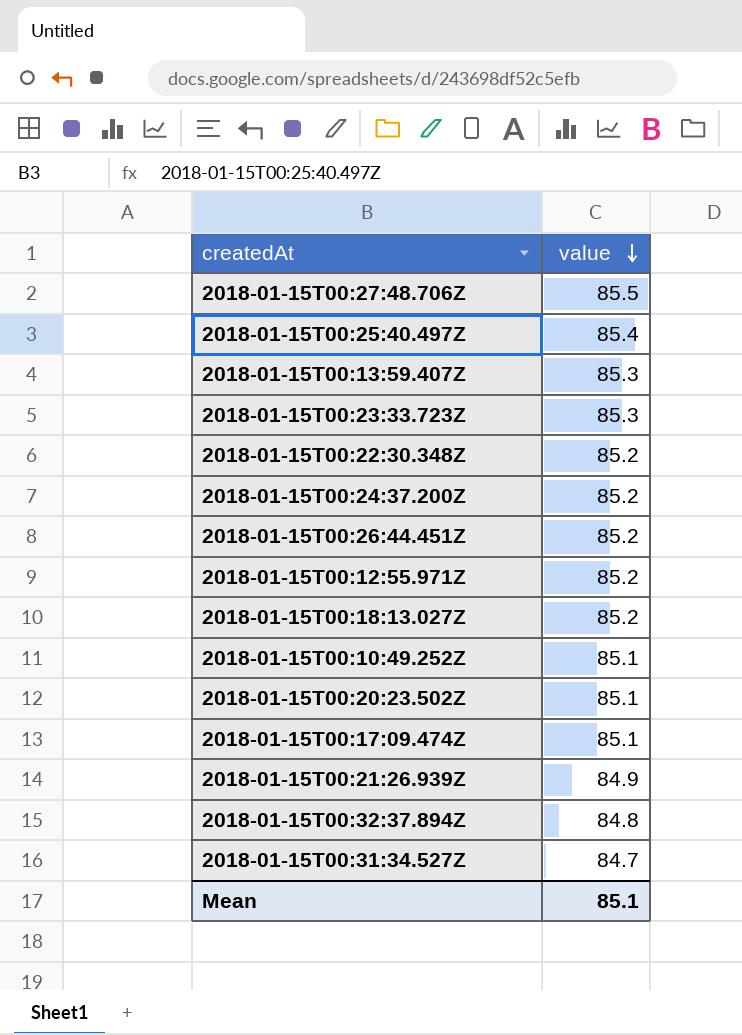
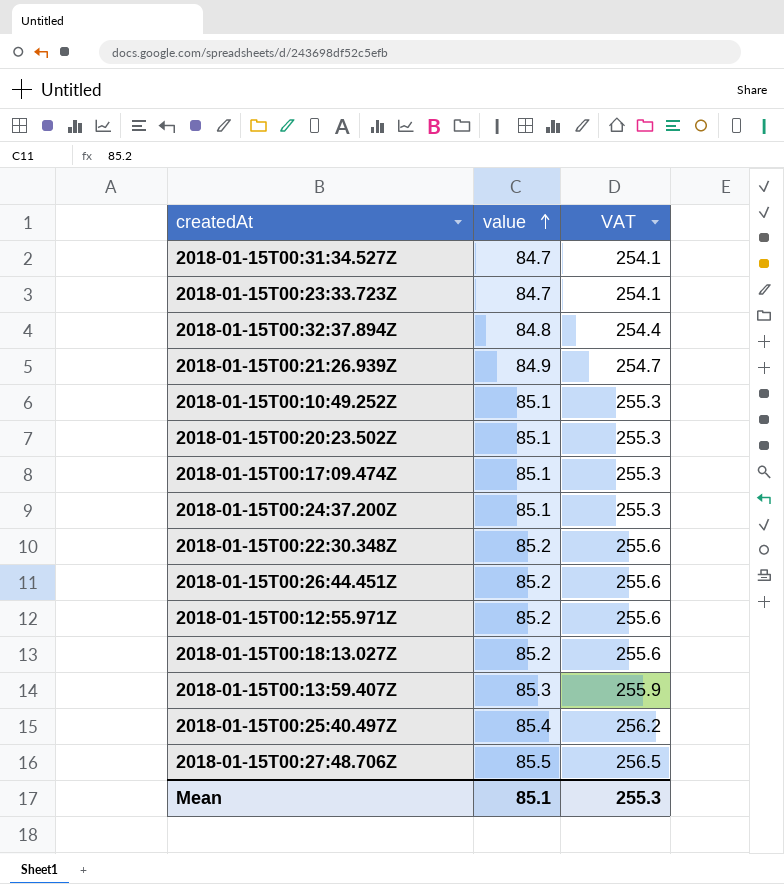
row order: value descending -> value ascending
column VAT | formula: none -> [value] * 3
2018-01-15T00:23:33.723Z | value: 85.3 -> 84.7
2018-01-15T00:24:37.200Z | value: 85.2 -> 85.1

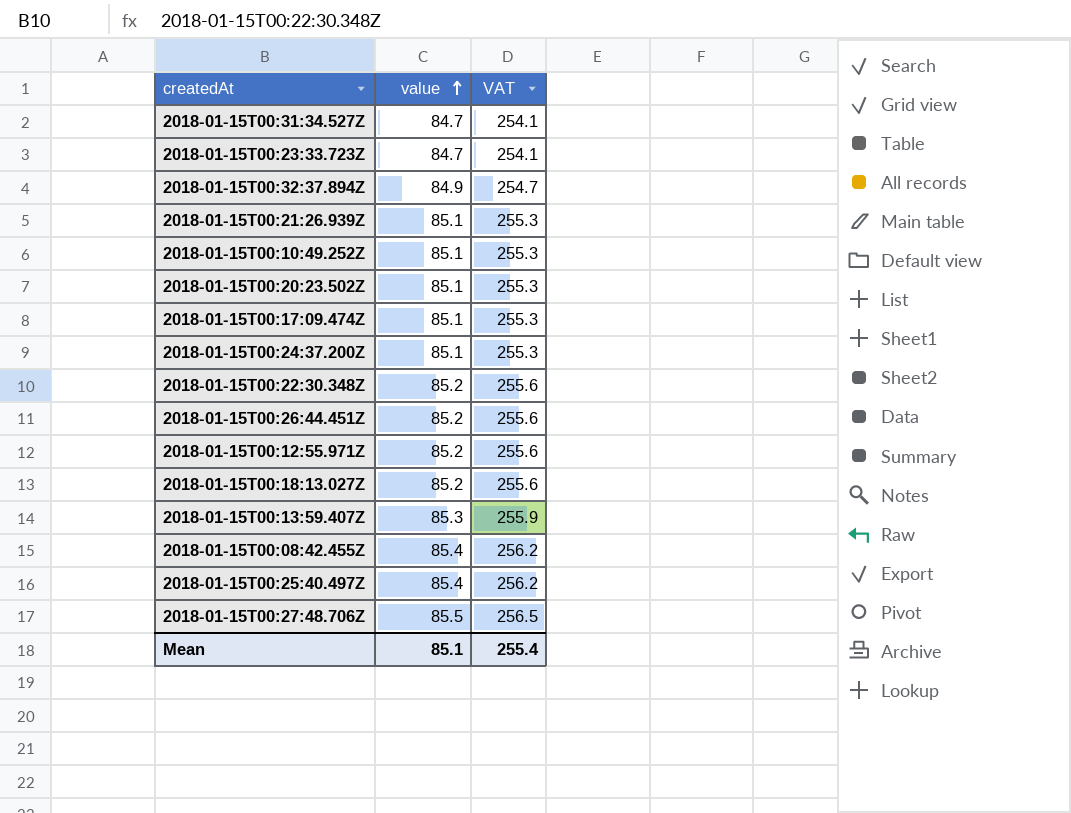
2018-01-15T00:32:37.894Z | value: 84.8 -> 84.9
2018-01-15T00:32:37.894Z | VAT: 254.4 -> 254.7
2018-01-15T00:21:26.939Z | value: 84.9 -> 85.1
2018-01-15T00:21:26.939Z | VAT: 254.7 -> 255.3
row 2018-01-15T00:08:42.455Z: none -> 85.4 | 256.2
Mean | VAT: 255.3 -> 255.4

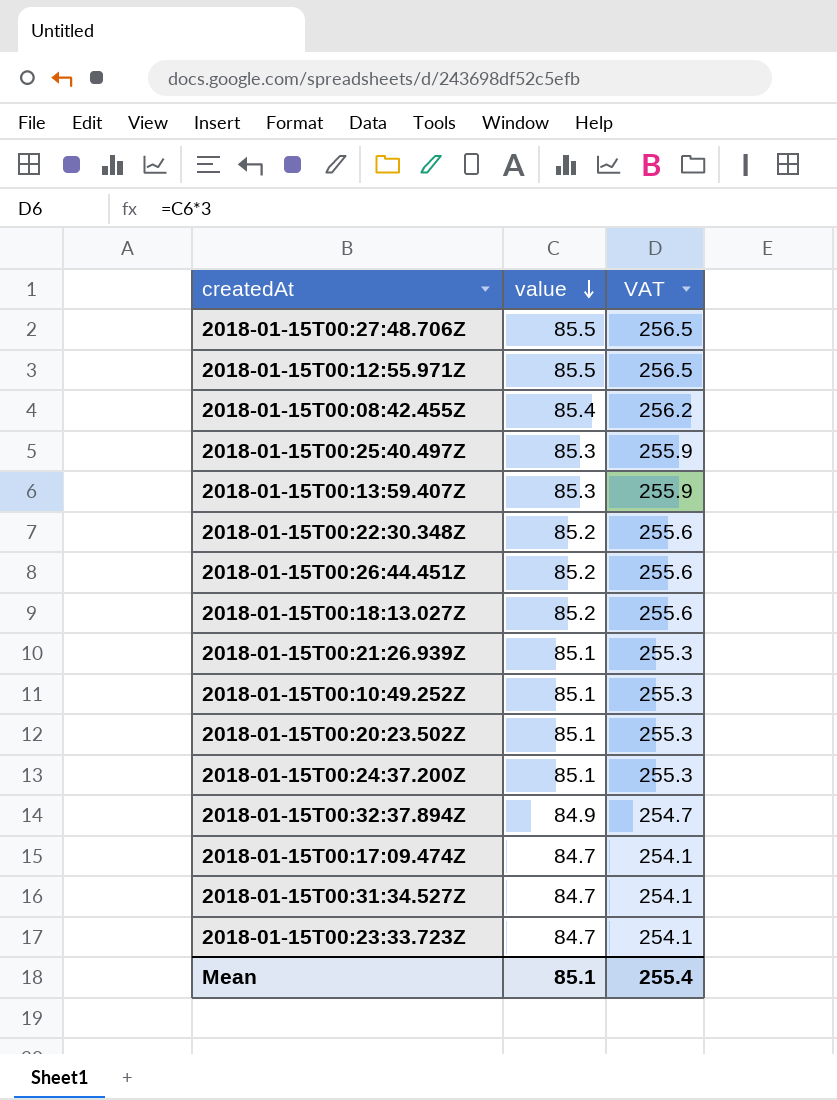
row order: value ascending -> value descending
2018-01-15T00:12:55.971Z | value: 85.2 -> 85.5
2018-01-15T00:12:55.971Z | VAT: 255.6 -> 256.5
2018-01-15T00:25:40.497Z | value: 85.4 -> 85.3
2018-01-15T00:25:40.497Z | VAT: 256.2 -> 255.9
2018-01-15T00:17:09.474Z | value: 85.1 -> 84.7
2018-01-15T00:17:09.474Z | VAT: 255.3 -> 254.1

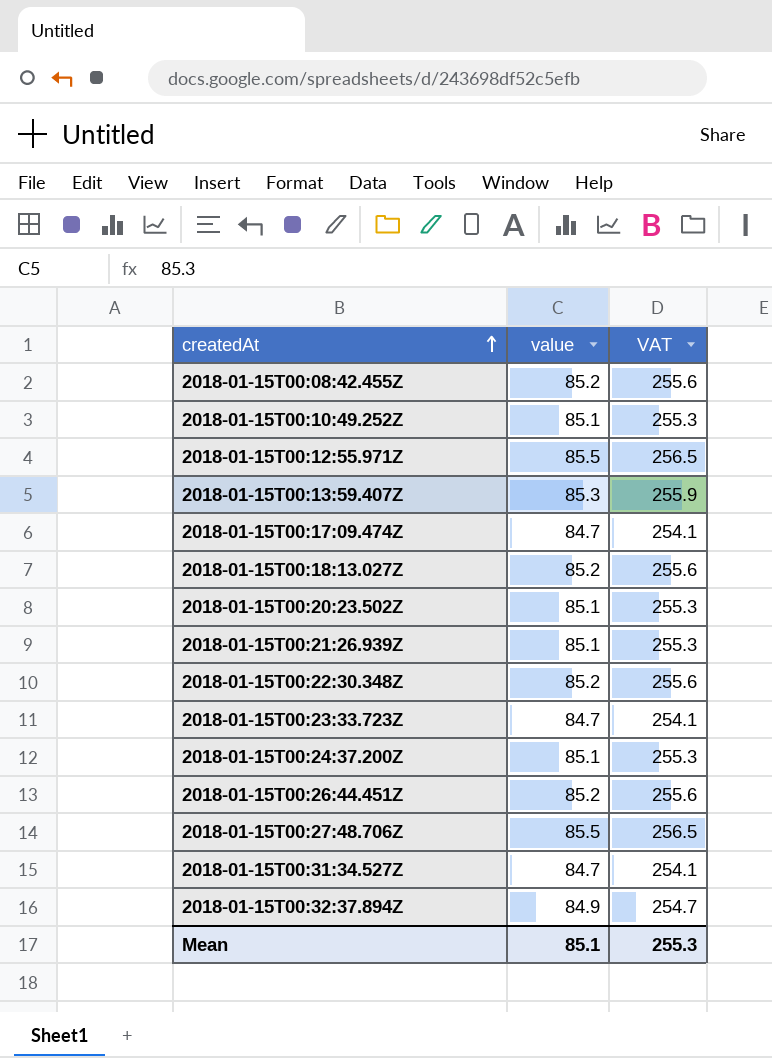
row order: value descending -> createdAt ascending
row 2018-01-15T00:25:40.497Z: 85.3 | 255.9 -> none
2018-01-15T00:08:42.455Z | value: 85.4 -> 85.2
2018-01-15T00:08:42.455Z | VAT: 256.2 -> 255.6
Mean | VAT: 255.4 -> 255.3

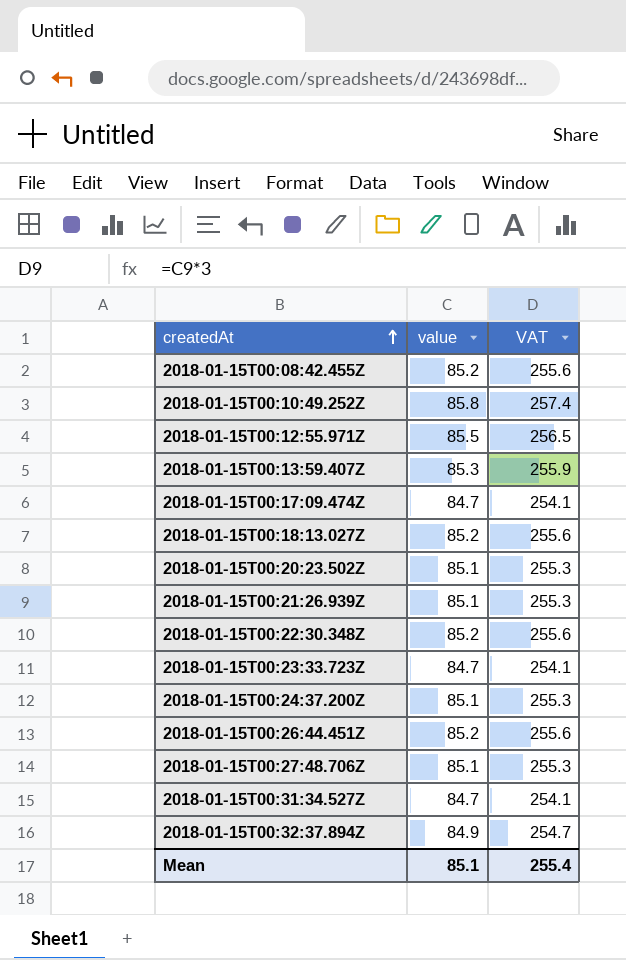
2018-01-15T00:10:49.252Z | value: 85.1 -> 85.8
2018-01-15T00:10:49.252Z | VAT: 255.3 -> 257.4
2018-01-15T00:27:48.706Z | value: 85.5 -> 85.1
2018-01-15T00:27:48.706Z | VAT: 256.5 -> 255.3
Mean | VAT: 255.3 -> 255.4

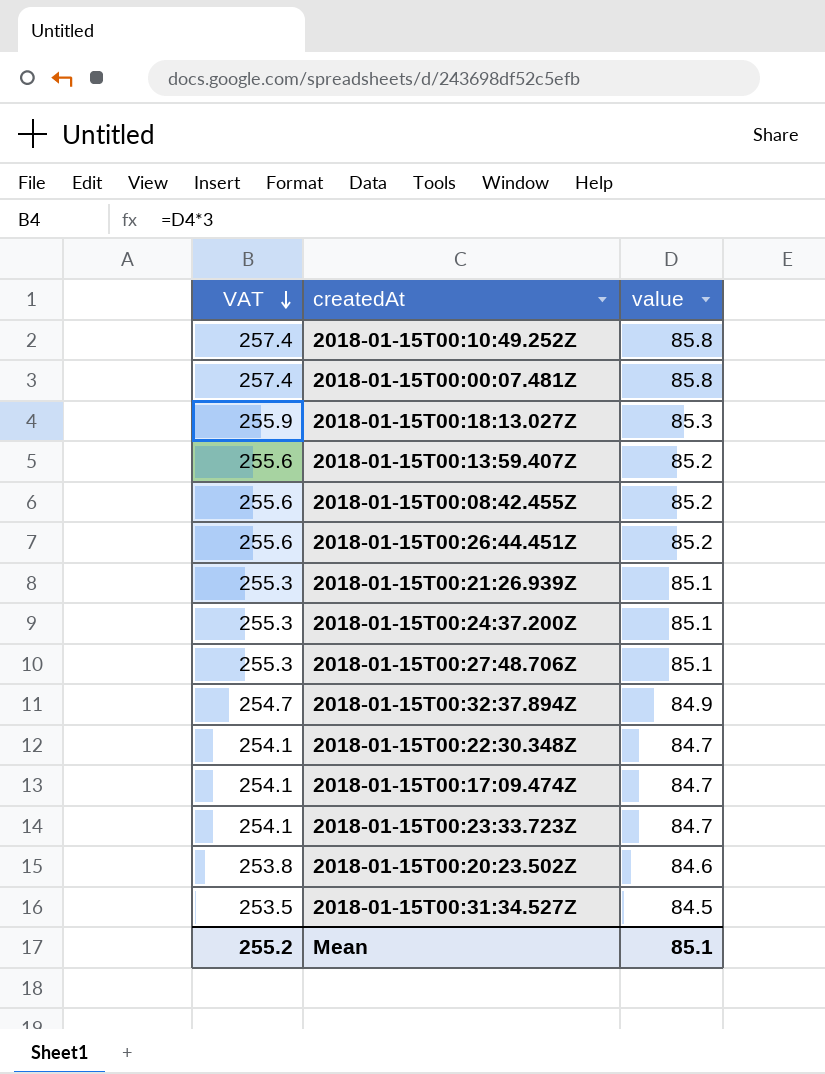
row order: createdAt ascending -> VAT descending
column VAT | position: 3 -> 1
row 2018-01-15T00:12:55.971Z: 85.5 | 256.5 -> none
row 2018-01-15T00:00:07.481Z: none -> 257.4 | 85.8
2018-01-15T00:18:13.027Z | VAT: 255.6 -> 255.9
2018-01-15T00:18:13.027Z | value: 85.2 -> 85.3
2018-01-15T00:13:59.407Z | VAT: 255.9 -> 255.6
2018-01-15T00:13:59.407Z | value: 85.3 -> 85.2
2018-01-15T00:22:30.348Z | VAT: 255.6 -> 254.1
2018-01-15T00:22:30.348Z | value: 85.2 -> 84.7
2018-01-15T00:20:23.502Z | VAT: 255.3 -> 253.8
2018-01-15T00:20:23.502Z | value: 85.1 -> 84.6
2018-01-15T00:31:34.527Z | VAT: 254.1 -> 253.5
2018-01-15T00:31:34.527Z | value: 84.7 -> 84.5
Mean | VAT: 255.4 -> 255.2

